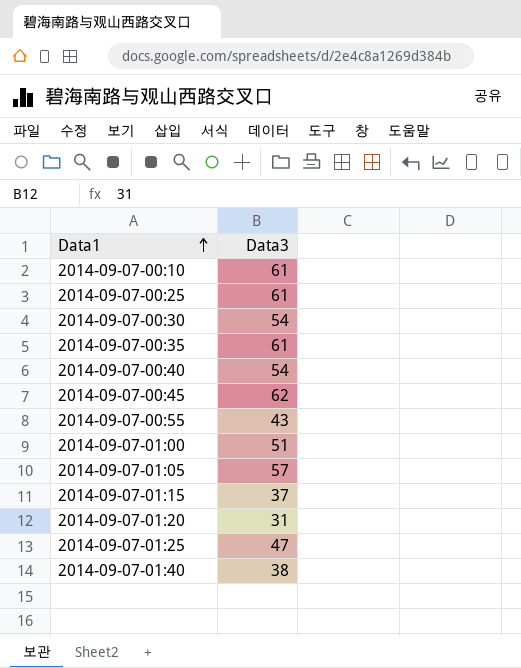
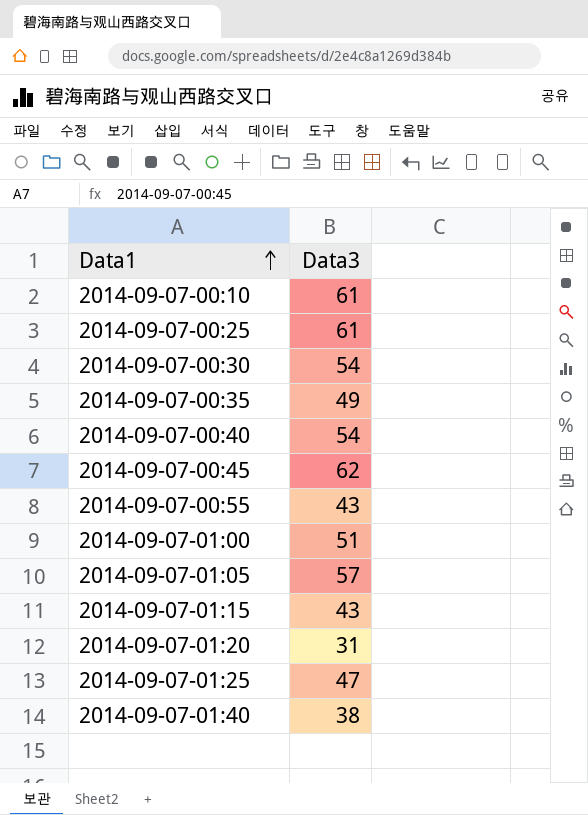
2014-09-07-00:35 | Data3: 61 -> 49
2014-09-07-01:15 | Data3: 37 -> 43

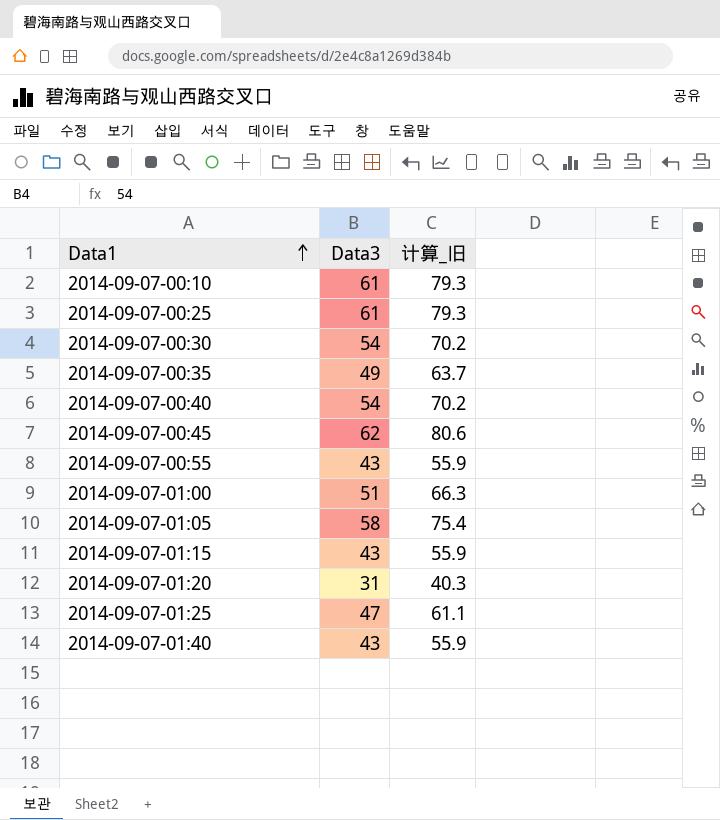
column 计算_旧 | formula: none -> [Data3] * 1.3
2014-09-07-01:05 | Data3: 57 -> 58
2014-09-07-01:40 | Data3: 38 -> 43

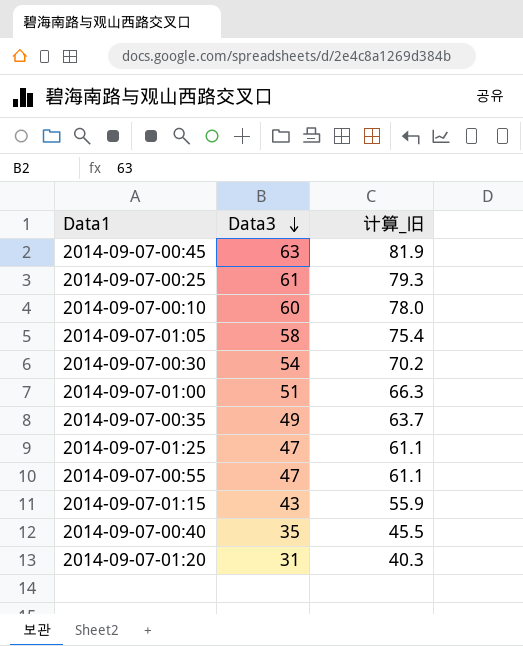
row order: Data1 ascending -> Data3 descending
row 2014-09-07-01:40: 43 | 55.9 -> none
2014-09-07-00:45 | Data3: 62 -> 63
2014-09-07-00:45 | 计算_旧: 80.6 -> 81.9
2014-09-07-00:10 | Data3: 61 -> 60
2014-09-07-00:10 | 计算_旧: 79.3 -> 78.0
2014-09-07-00:55 | Data3: 43 -> 47
2014-09-07-00:55 | 计算_旧: 55.9 -> 61.1
2014-09-07-00:40 | Data3: 54 -> 35
2014-09-07-00:40 | 计算_旧: 70.2 -> 45.5

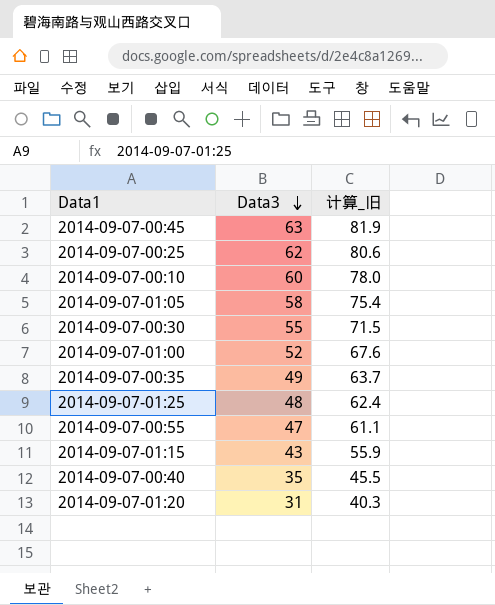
2014-09-07-00:25 | Data3: 61 -> 62
2014-09-07-00:25 | 计算_旧: 79.3 -> 80.6
2014-09-07-00:30 | Data3: 54 -> 55
2014-09-07-00:30 | 计算_旧: 70.2 -> 71.5
2014-09-07-01:00 | Data3: 51 -> 52
2014-09-07-01:00 | 计算_旧: 66.3 -> 67.6
2014-09-07-01:25 | Data3: 47 -> 48
2014-09-07-01:25 | 计算_旧: 61.1 -> 62.4

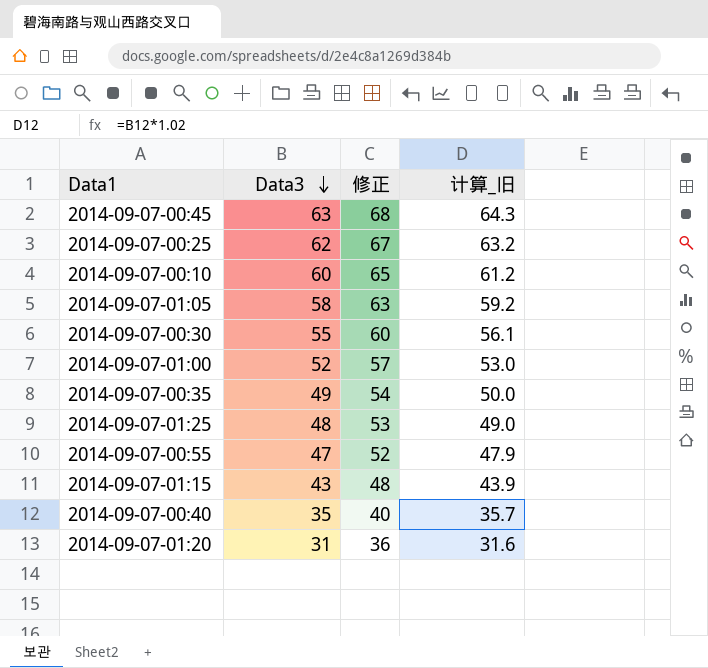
column 修正 | formula: none -> [Data3] + 5
column 计算_旧 | formula: [Data3] * 1.3 -> [Data3] * 1.02

